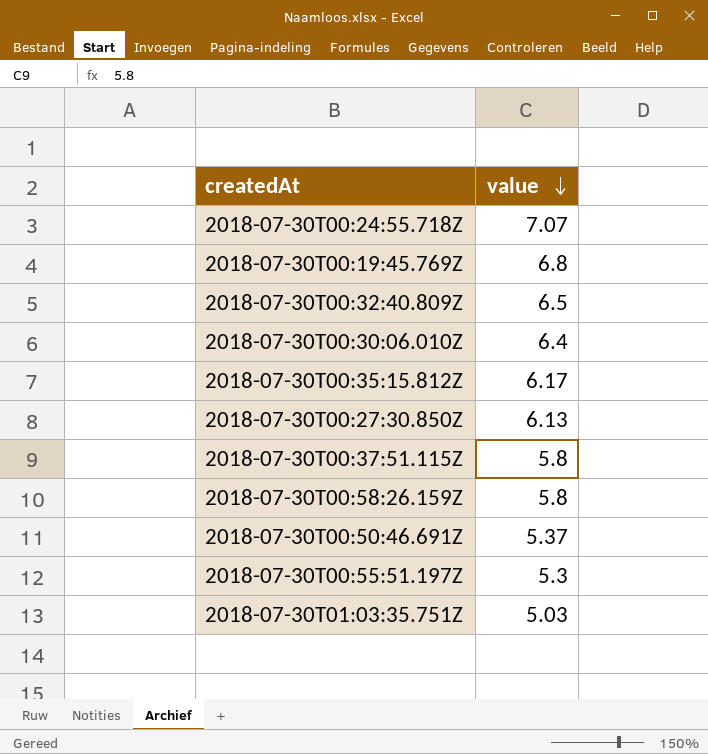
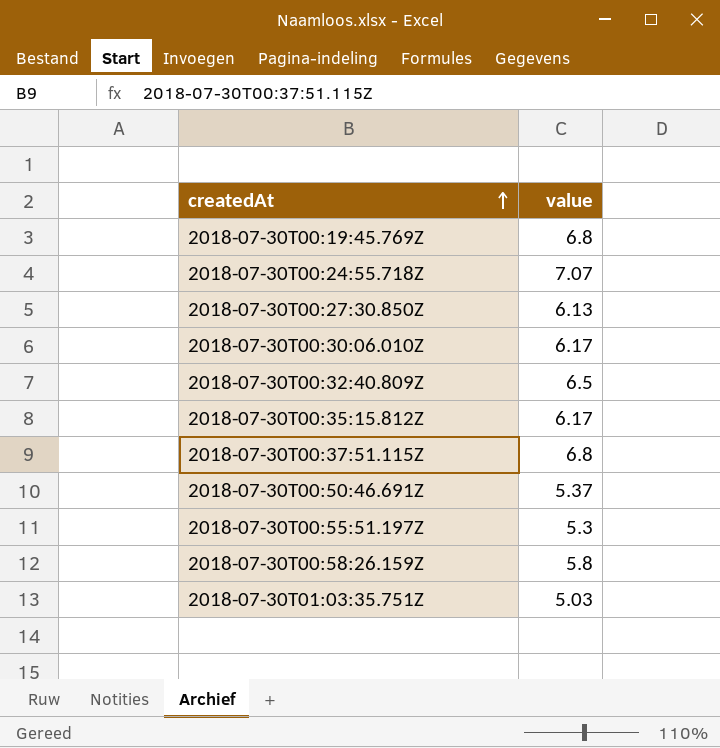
row order: value descending -> createdAt ascending
2018-07-30T00:30:06.010Z | value: 6.4 -> 6.17
2018-07-30T00:37:51.115Z | value: 5.8 -> 6.8

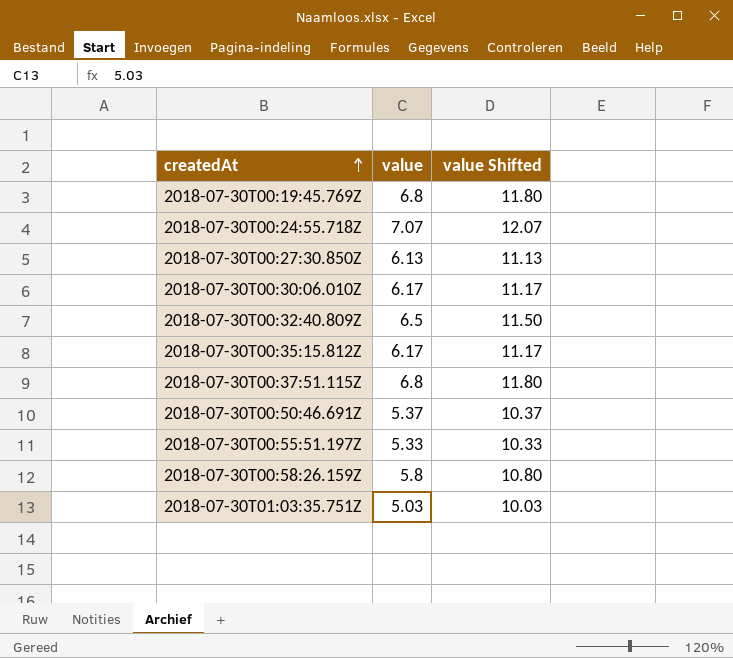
column value Shifted | formula: none -> [value] + 5
2018-07-30T00:55:51.197Z | value: 5.3 -> 5.33

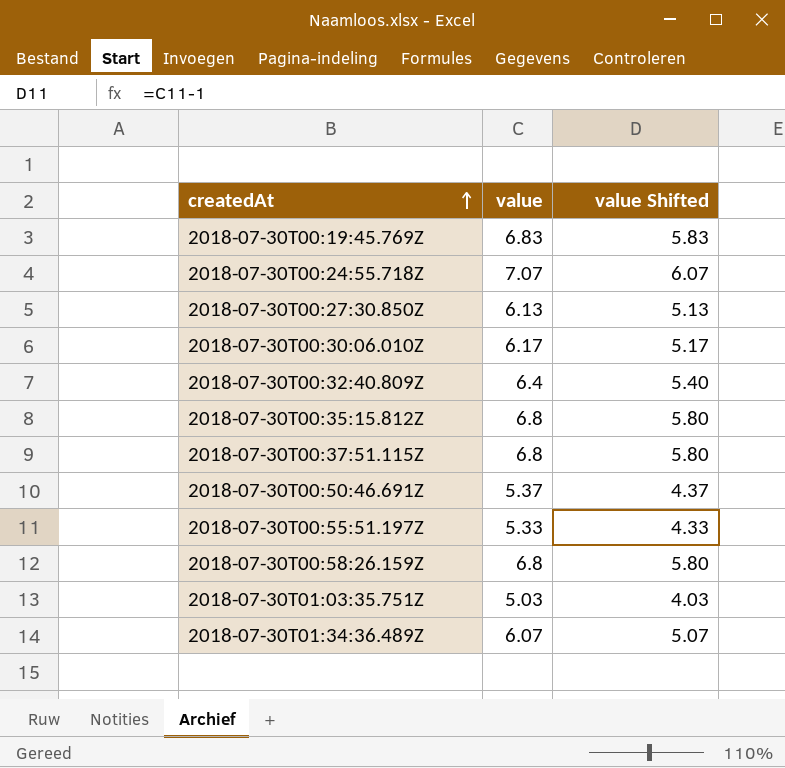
column value Shifted | formula: [value] + 5 -> [value] - 1
2018-07-30T00:19:45.769Z | value: 6.8 -> 6.83
2018-07-30T00:32:40.809Z | value: 6.5 -> 6.4
2018-07-30T00:35:15.812Z | value: 6.17 -> 6.8
2018-07-30T00:58:26.159Z | value: 5.8 -> 6.8
row 2018-07-30T01:34:36.489Z: none -> 6.07 | 5.07

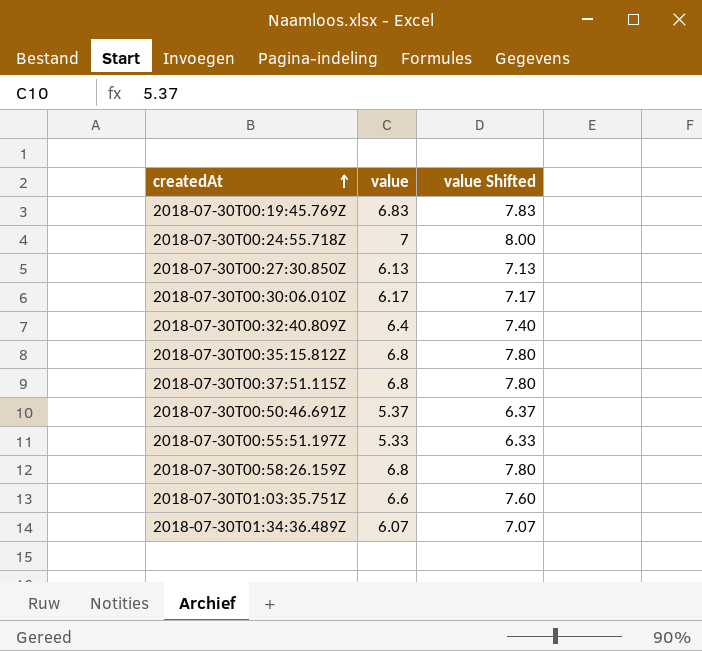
column value Shifted | formula: [value] - 1 -> [value] + 1
2018-07-30T00:24:55.718Z | value: 7.07 -> 7
2018-07-30T01:03:35.751Z | value: 5.03 -> 6.6

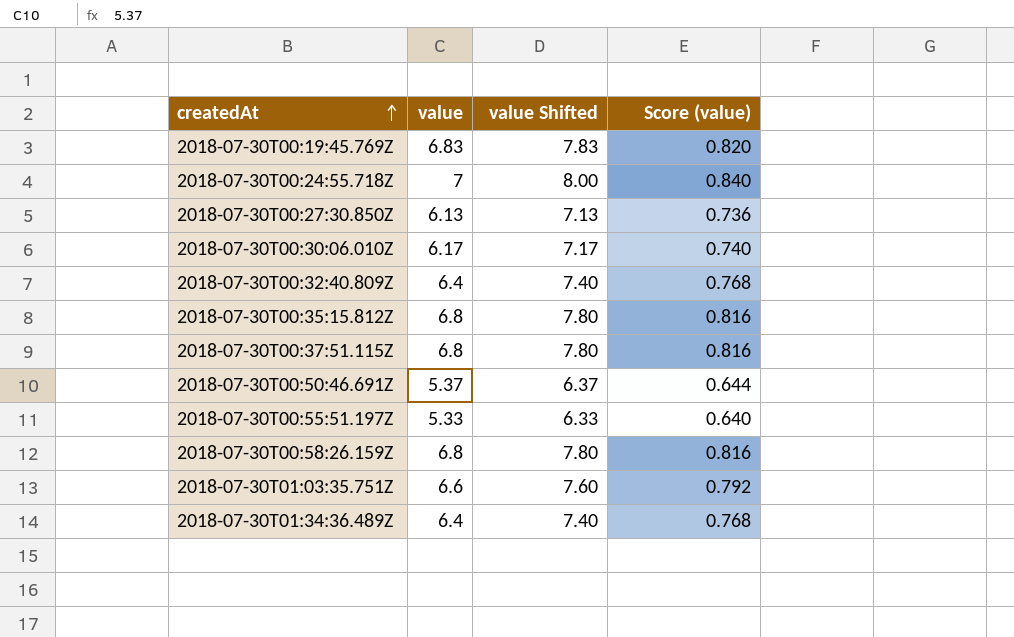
column Score (value) | formula: none -> [value] * 0.12
2018-07-30T01:34:36.489Z | value: 6.07 -> 6.4
2018-07-30T01:34:36.489Z | value Shifted: 7.07 -> 7.40

